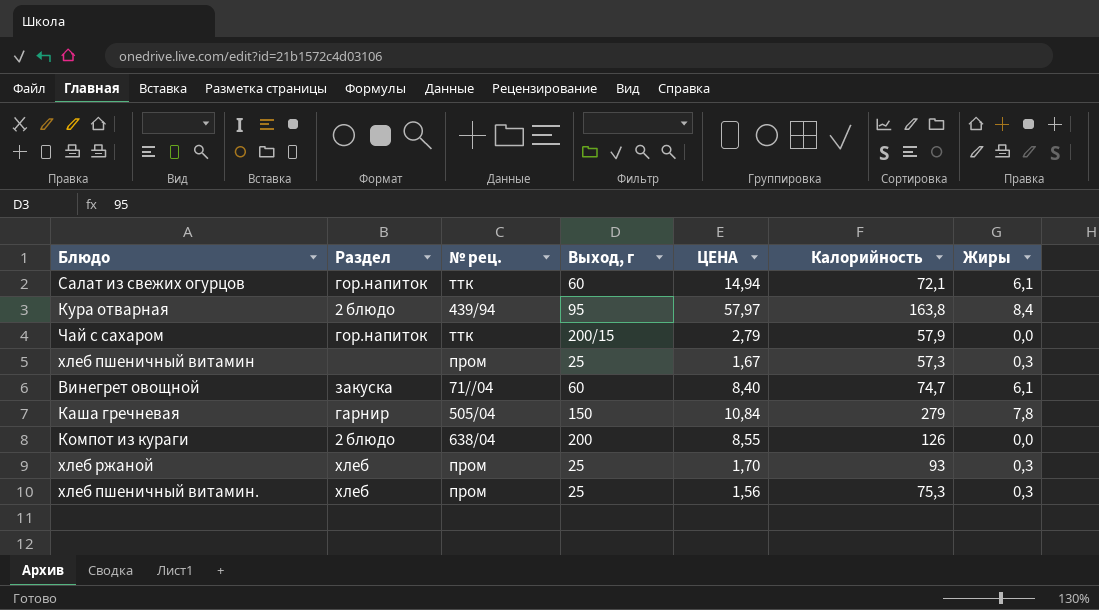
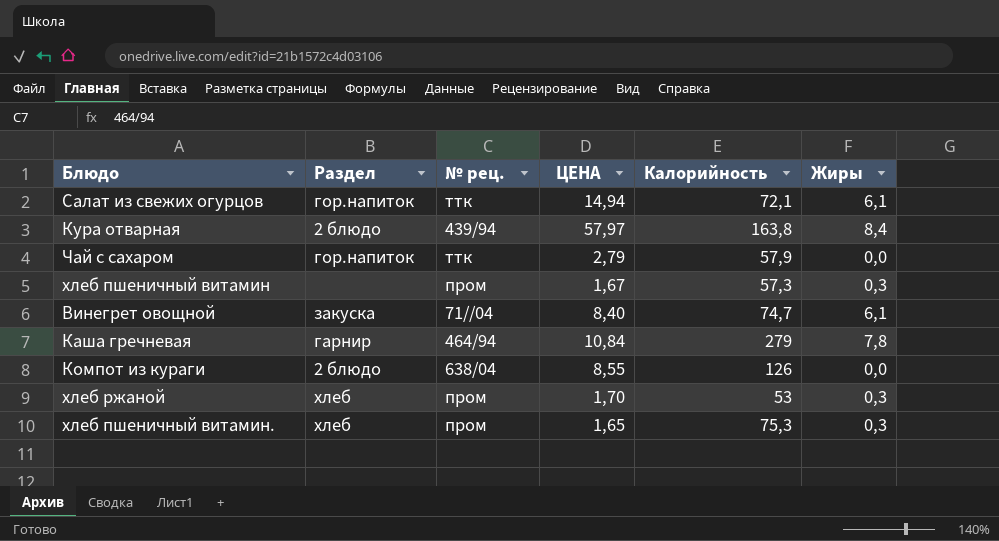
column Выход, г | position: 4 -> none
Каша гречневая | № рец.: 505/04 -> 464/94
хлеб ржаной | Калорийность: 93 -> 53
хлеб пшеничный витамин. | ЦЕНА: 1,56 -> 1,65

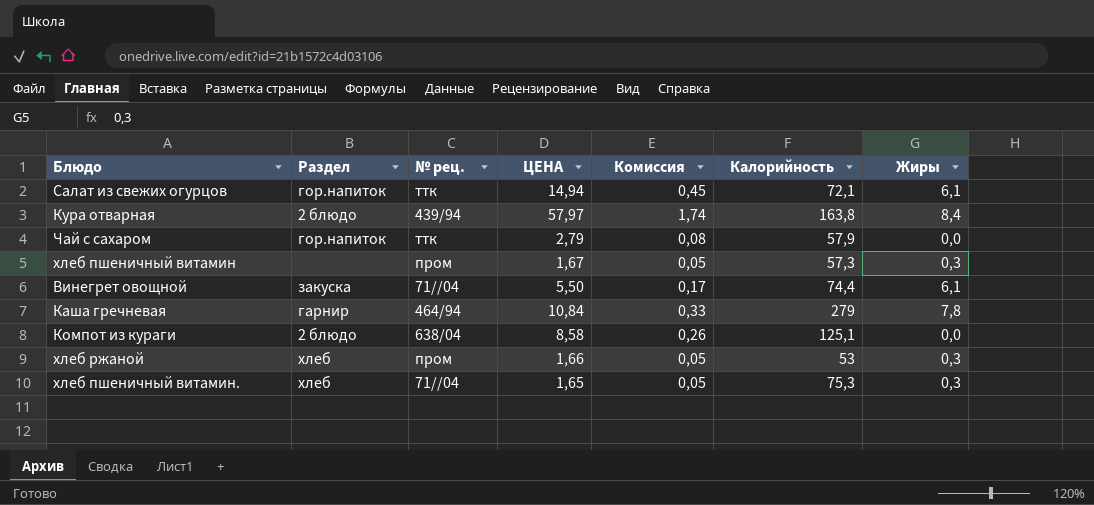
column Комиссия | formula: none -> [ЦЕНА] * 0,03
Винегрет овощной | ЦЕНА: 8,40 -> 5,50
Винегрет овощной | Калорийность: 74,7 -> 74,4
Компот из кураги | ЦЕНА: 8,55 -> 8,58
Компот из кураги | Калорийность: 126 -> 125,1
хлеб ржаной | ЦЕНА: 1,70 -> 1,66
хлеб пшеничный витамин. | № рец.: пром -> 71//04

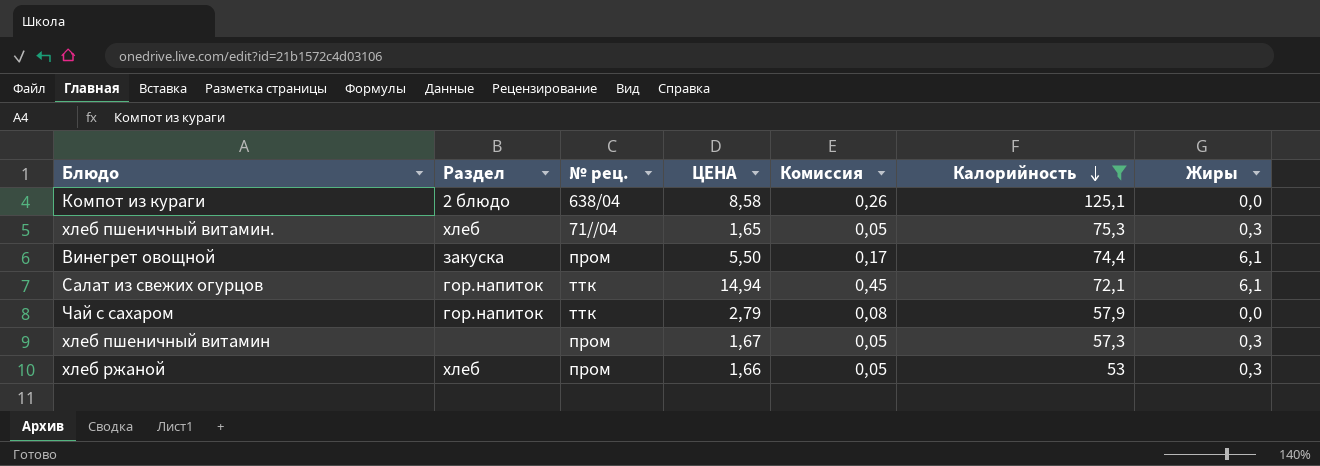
filter: none -> Калорийность <= 125,1
row order: none -> Калорийность descending
Винегрет овощной | № рец.: 71//04 -> пром

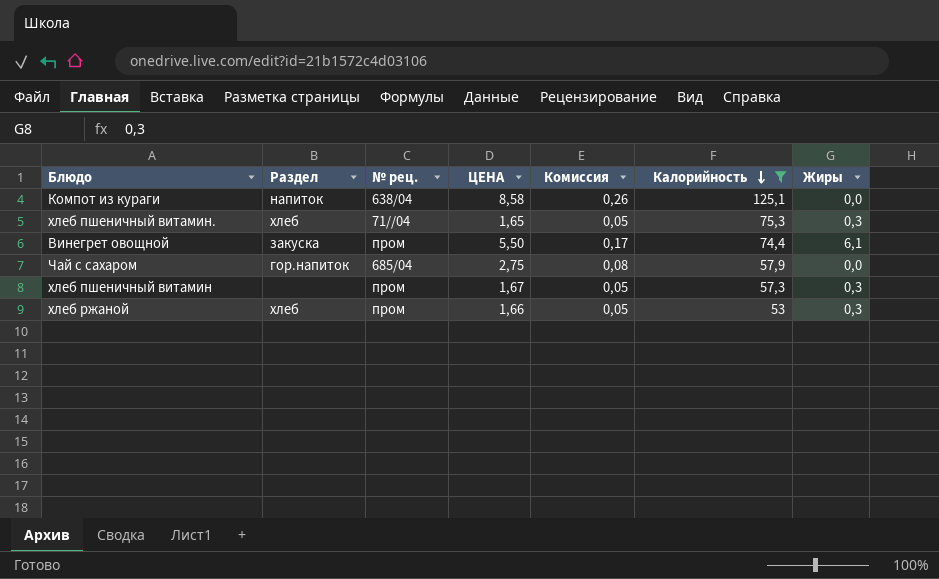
row Салат из свежих огурцов: гор.напиток | ттк | 14,94 | 0,45 | 72,1 | 6,1 -> none
Компот из кураги | Раздел: 2 блюдо -> напиток
Чай с сахаром | № рец.: ттк -> 685/04
Чай с сахаром | ЦЕНА: 2,79 -> 2,75

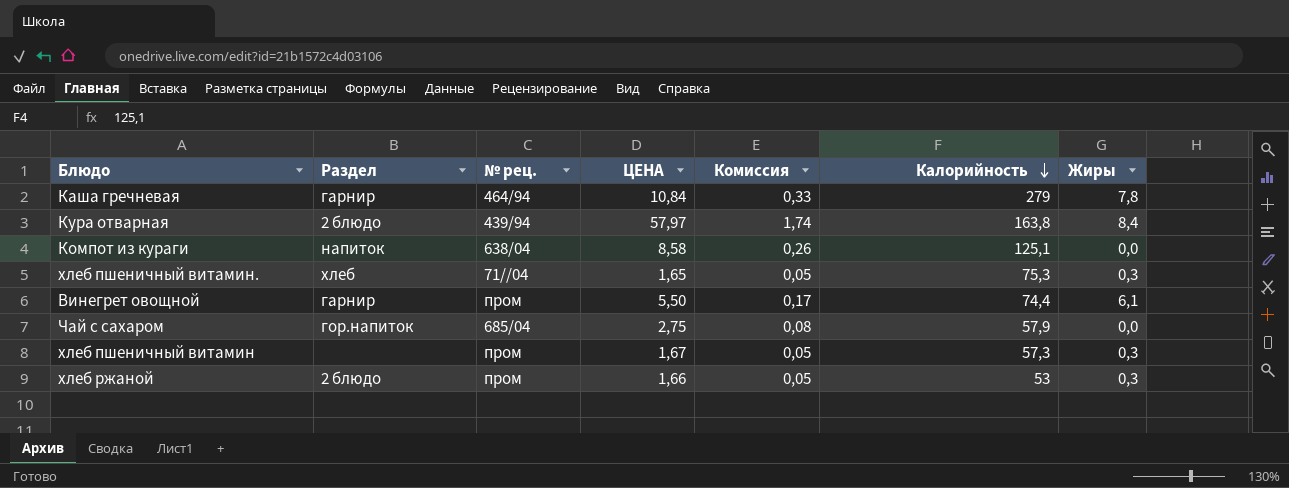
filter: Калорийность <= 125,1 -> none
Винегрет овощной | Раздел: закуска -> гарнир
хлеб ржаной | Раздел: хлеб -> 2 блюдо

